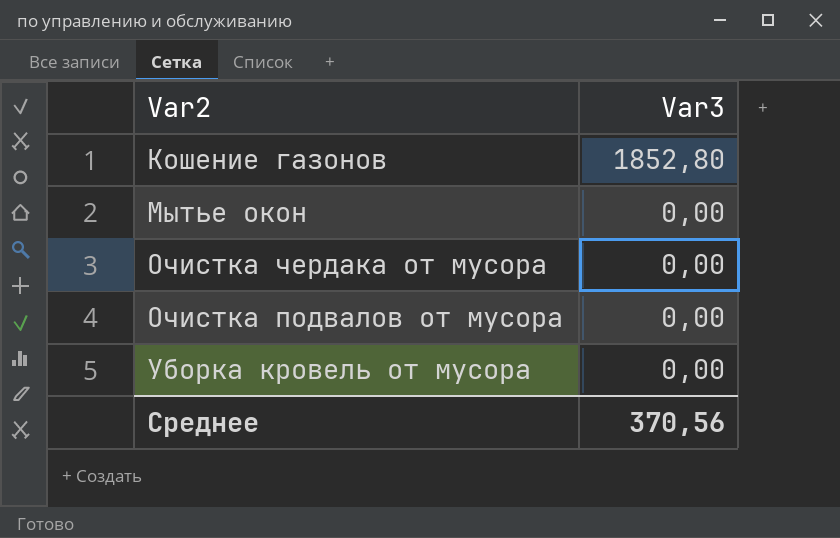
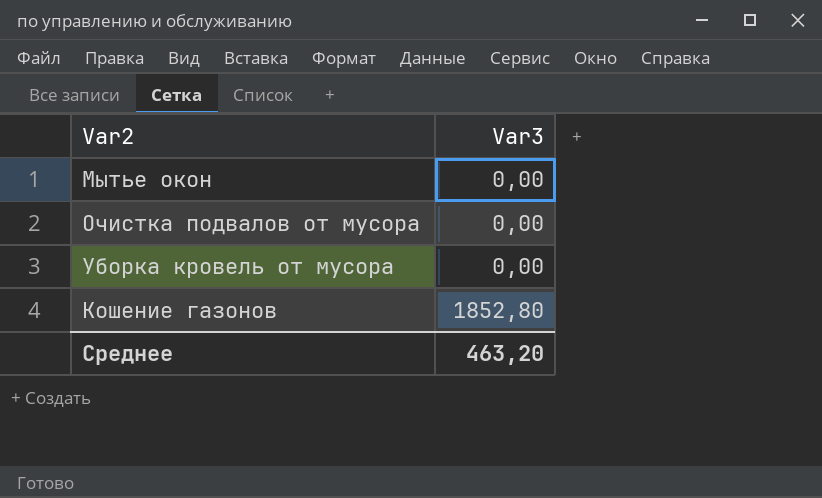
row order: Var3 descending -> Var3 ascending
row Очистка чердака от мусора: 0,00 -> none
Среднее | Var3: 370,56 -> 463,20

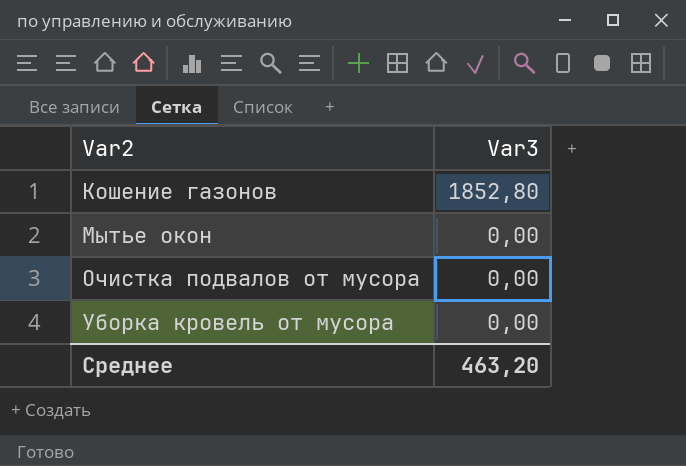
row order: Var3 ascending -> Var2 ascending

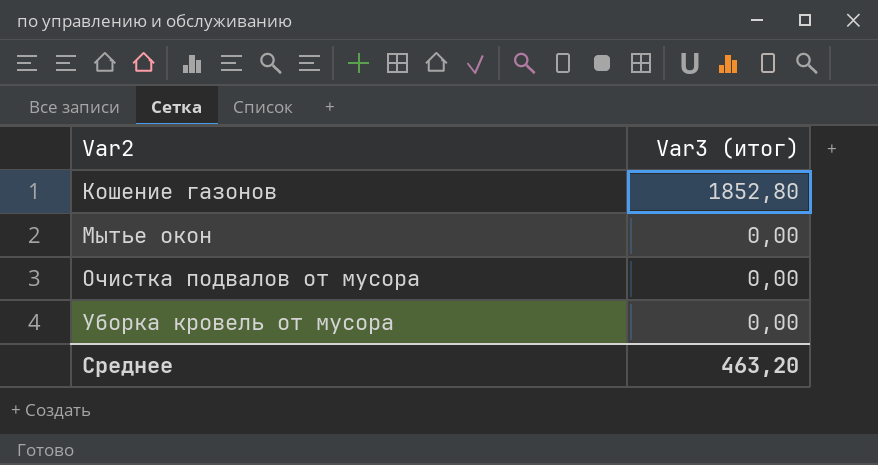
column name: Var3 -> Var3 (итог)

